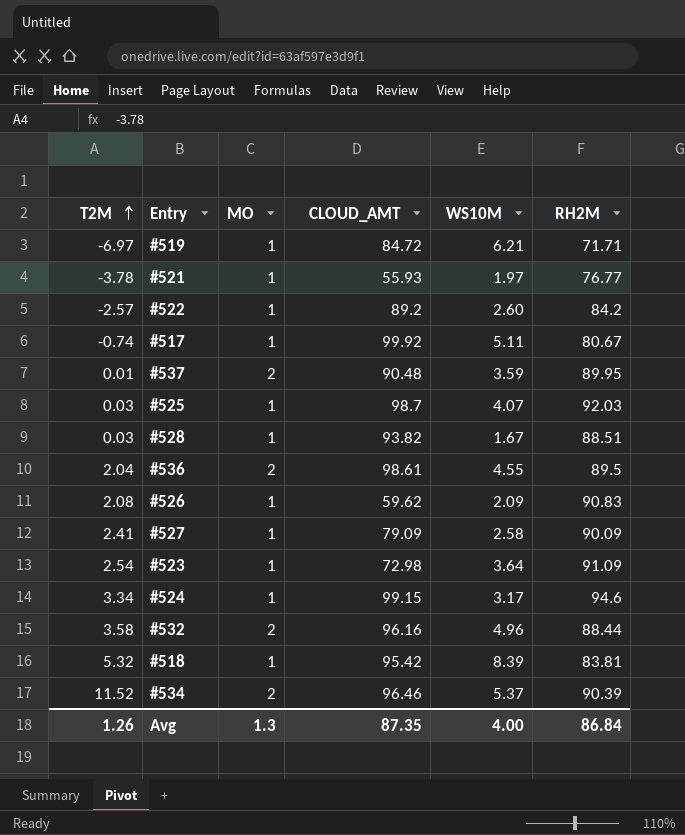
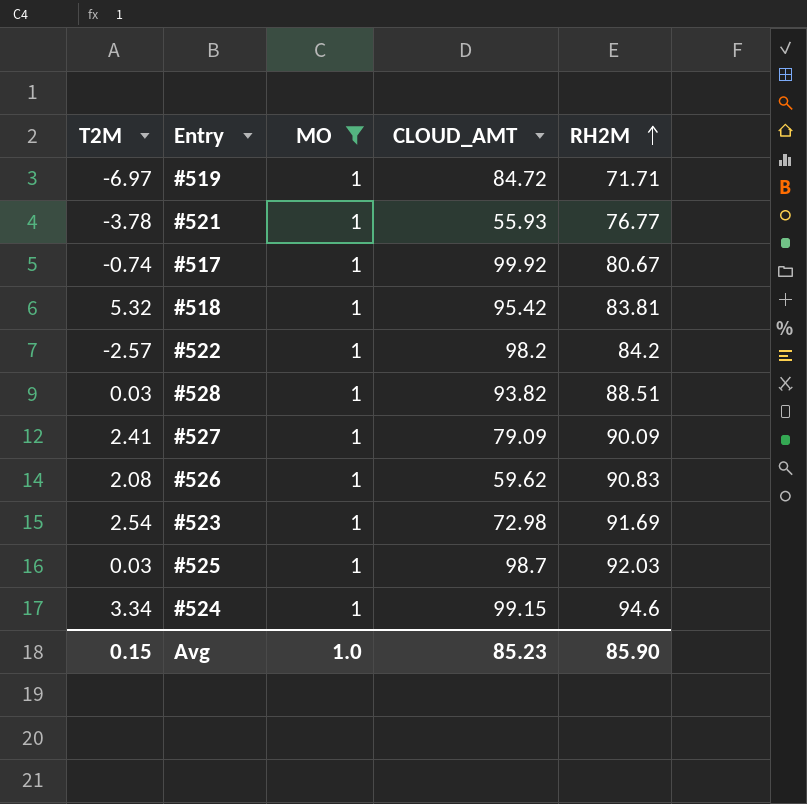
filter: none -> MO = 1
row order: T2M ascending -> RH2M ascending
column WS10M | position: 5 -> none
#522 | CLOUD_AMT: 89.2 -> 98.2
#523 | RH2M: 91.09 -> 91.69
Avg | T2M: 1.26 -> 0.15
Avg | MO: 1.3 -> 1.0
Avg | CLOUD_AMT: 87.35 -> 85.23
Avg | RH2M: 86.84 -> 85.90

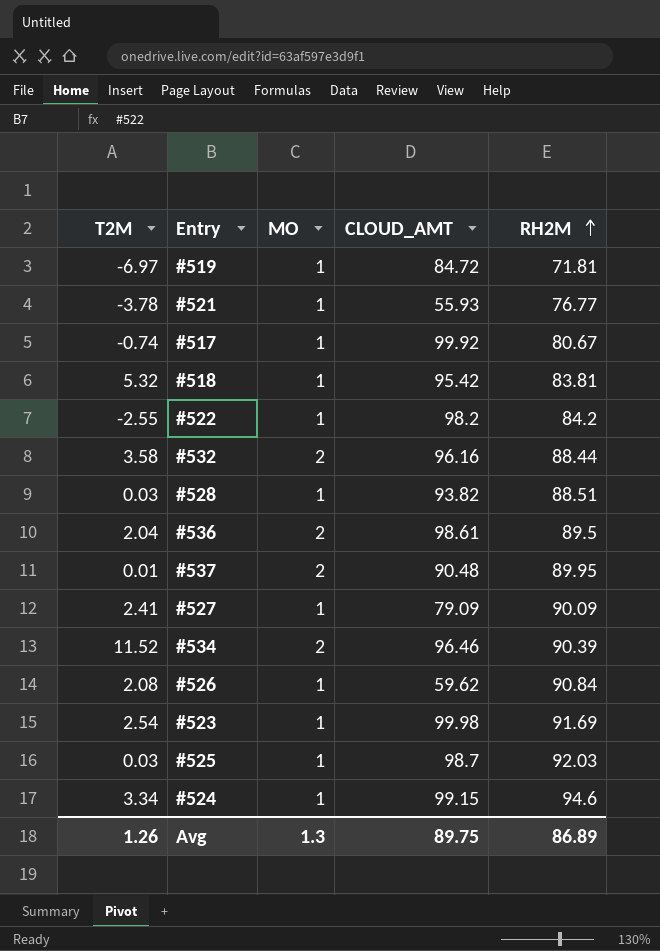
filter: MO = 1 -> none
#519 | RH2M: 71.71 -> 71.81
#522 | T2M: -2.57 -> -2.55
#526 | RH2M: 90.83 -> 90.84
#523 | CLOUD_AMT: 72.98 -> 99.98
Avg | T2M: 0.15 -> 1.26
Avg | MO: 1.0 -> 1.3
Avg | CLOUD_AMT: 85.23 -> 89.75
Avg | RH2M: 85.90 -> 86.89

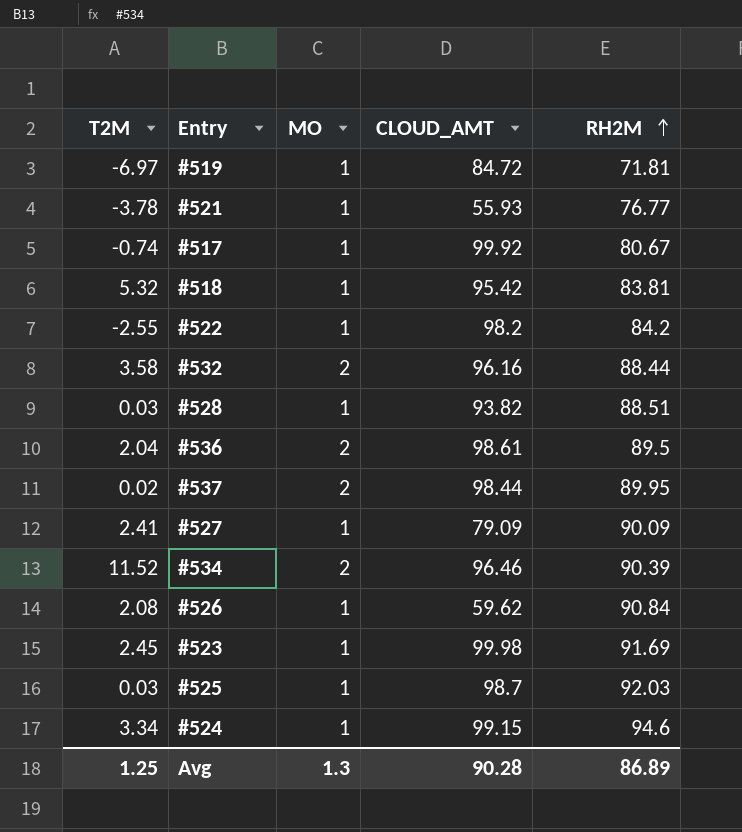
#537 | T2M: 0.01 -> 0.02
#537 | CLOUD_AMT: 90.48 -> 98.44
#523 | T2M: 2.54 -> 2.45
Avg | T2M: 1.26 -> 1.25
Avg | CLOUD_AMT: 89.75 -> 90.28

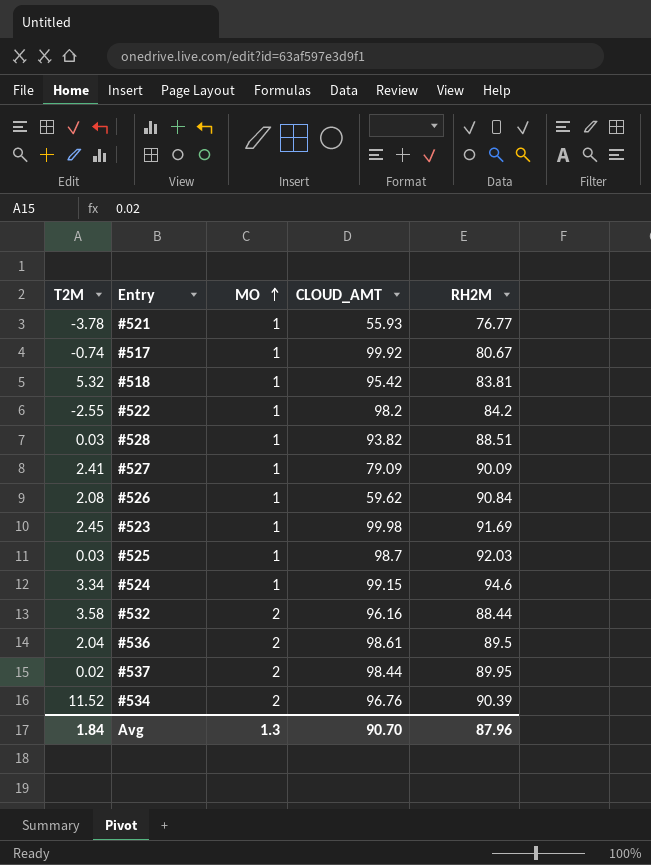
row order: RH2M ascending -> MO ascending
row #519: -6.97 | 1 | 84.72 | 71.81 -> none
#534 | CLOUD_AMT: 96.46 -> 96.76
Avg | T2M: 1.25 -> 1.84
Avg | CLOUD_AMT: 90.28 -> 90.70
Avg | RH2M: 86.89 -> 87.96

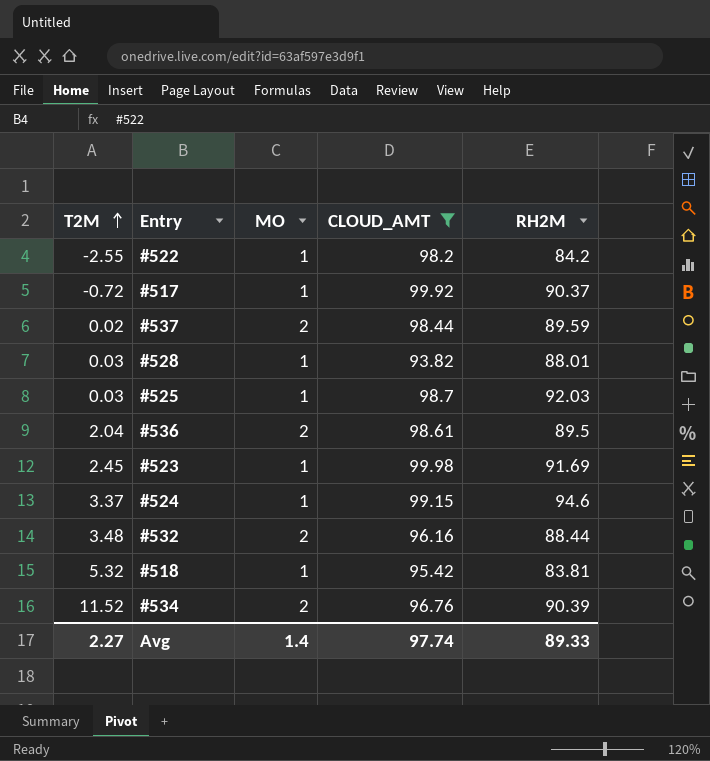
filter: none -> CLOUD_AMT >= 93.82
row order: MO ascending -> T2M ascending
#517 | T2M: -0.74 -> -0.72
#517 | RH2M: 80.67 -> 90.37
#537 | RH2M: 89.95 -> 89.59
#528 | RH2M: 88.51 -> 88.01
#524 | T2M: 3.34 -> 3.37
#532 | T2M: 3.58 -> 3.48
Avg | T2M: 1.84 -> 2.27
Avg | MO: 1.3 -> 1.4
Avg | CLOUD_AMT: 90.70 -> 97.74
Avg | RH2M: 87.96 -> 89.33

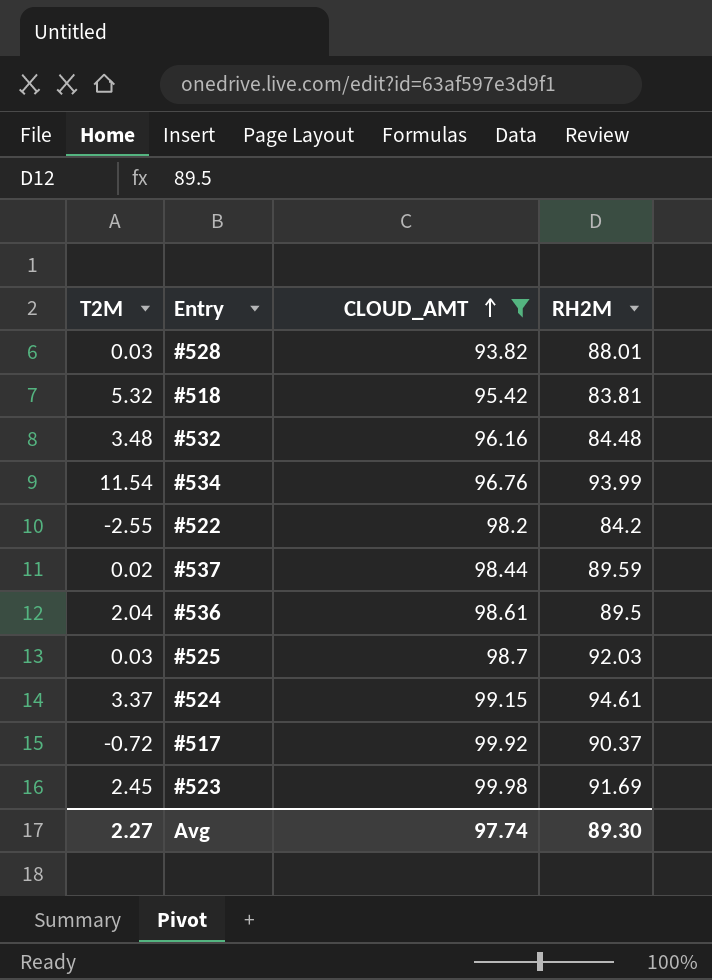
row order: T2M ascending -> CLOUD_AMT ascending
column MO | position: 3 -> none
#532 | RH2M: 88.44 -> 84.48
#534 | T2M: 11.52 -> 11.54
#534 | RH2M: 90.39 -> 93.99
#524 | RH2M: 94.6 -> 94.61
Avg | RH2M: 89.33 -> 89.30

